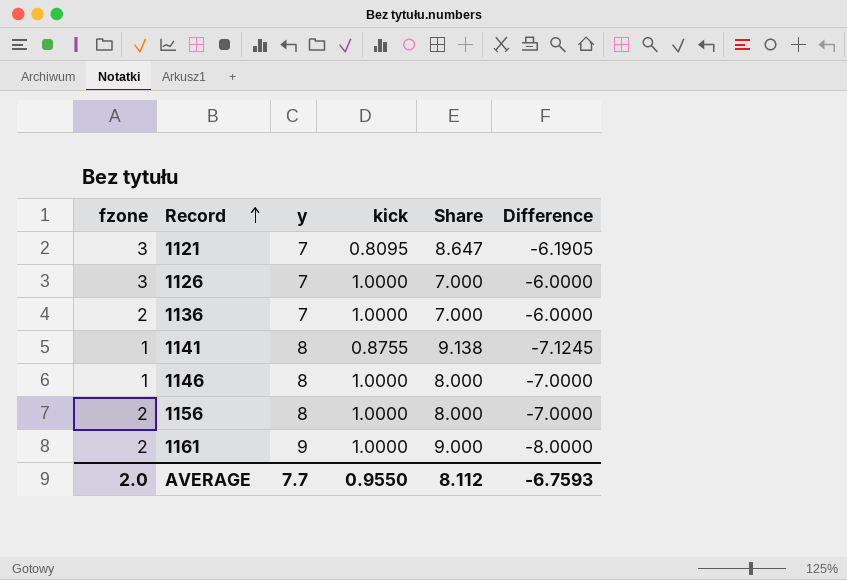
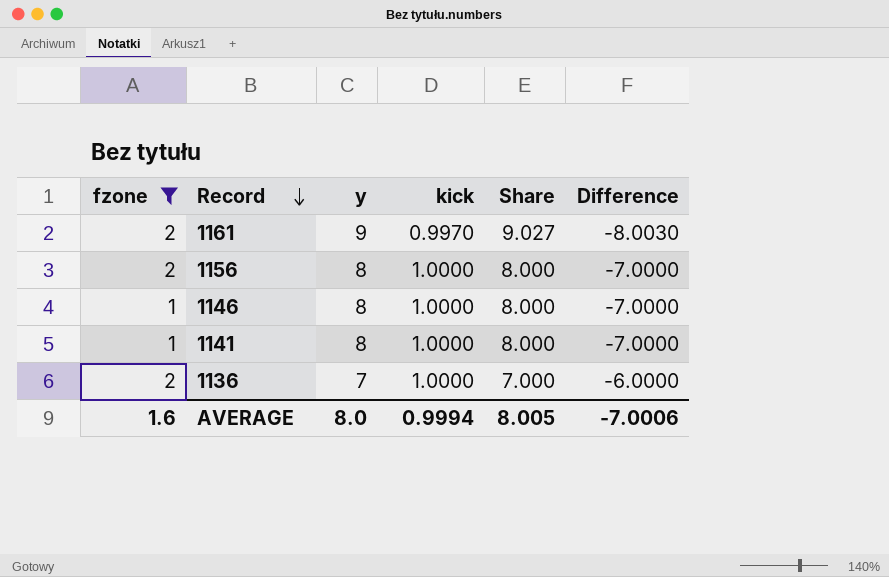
filter: none -> fzone != 3
row order: Record ascending -> Record descending
1161 | kick: 1.0000 -> 0.9970
1161 | Share: 9.000 -> 9.027
1161 | Difference: -8.0000 -> -8.0030
1141 | kick: 0.8755 -> 1.0000
1141 | Share: 9.138 -> 8.000
1141 | Difference: -7.1245 -> -7.0000
AVERAGE | fzone: 2.0 -> 1.6
AVERAGE | y: 7.7 -> 8.0
AVERAGE | kick: 0.9550 -> 0.9994
AVERAGE | Share: 8.112 -> 8.005
AVERAGE | Difference: -6.7593 -> -7.0006

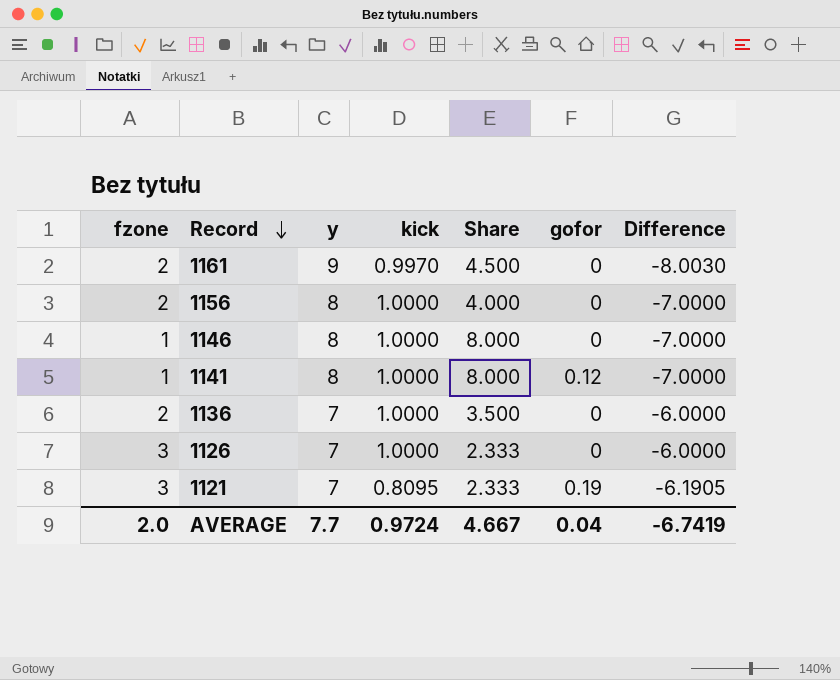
filter: fzone != 3 -> none
column Share | formula: [y] / [kick] -> [y] / [fzone]
column gofor | position: none -> 6
AVERAGE | fzone: 1.6 -> 2.0
AVERAGE | y: 8.0 -> 7.7
AVERAGE | kick: 0.9994 -> 0.9724
AVERAGE | Share: 8.005 -> 4.667
AVERAGE | Difference: -7.0006 -> -6.7419

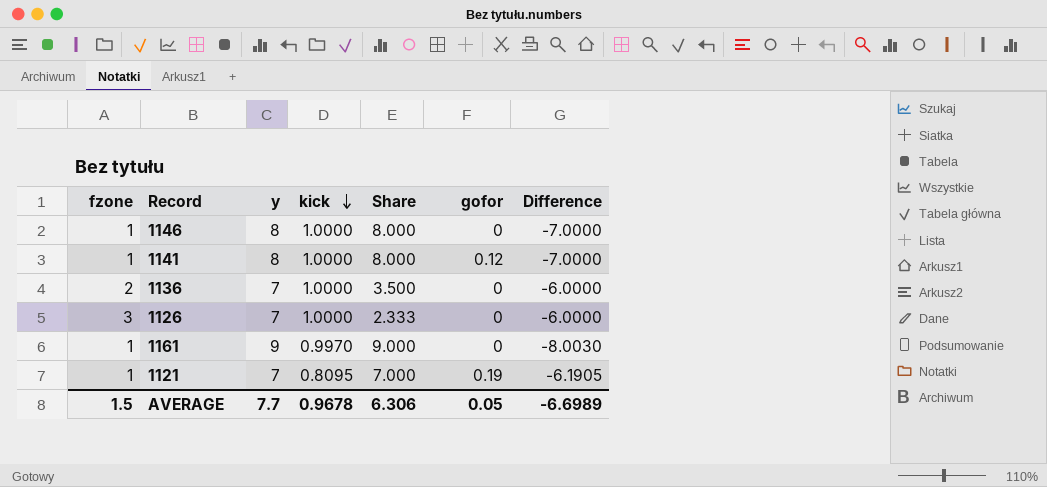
row order: Record descending -> kick descending
row 1156: 2 | 8 | 1.0000 | 4.000 | 0 | -7.0000 -> none
1161 | fzone: 2 -> 1
1161 | Share: 4.500 -> 9.000
1121 | fzone: 3 -> 1
1121 | Share: 2.333 -> 7.000
AVERAGE | fzone: 2.0 -> 1.5
AVERAGE | kick: 0.9724 -> 0.9678
AVERAGE | Share: 4.667 -> 6.306
AVERAGE | gofor: 0.04 -> 0.05
AVERAGE | Difference: -6.7419 -> -6.6989

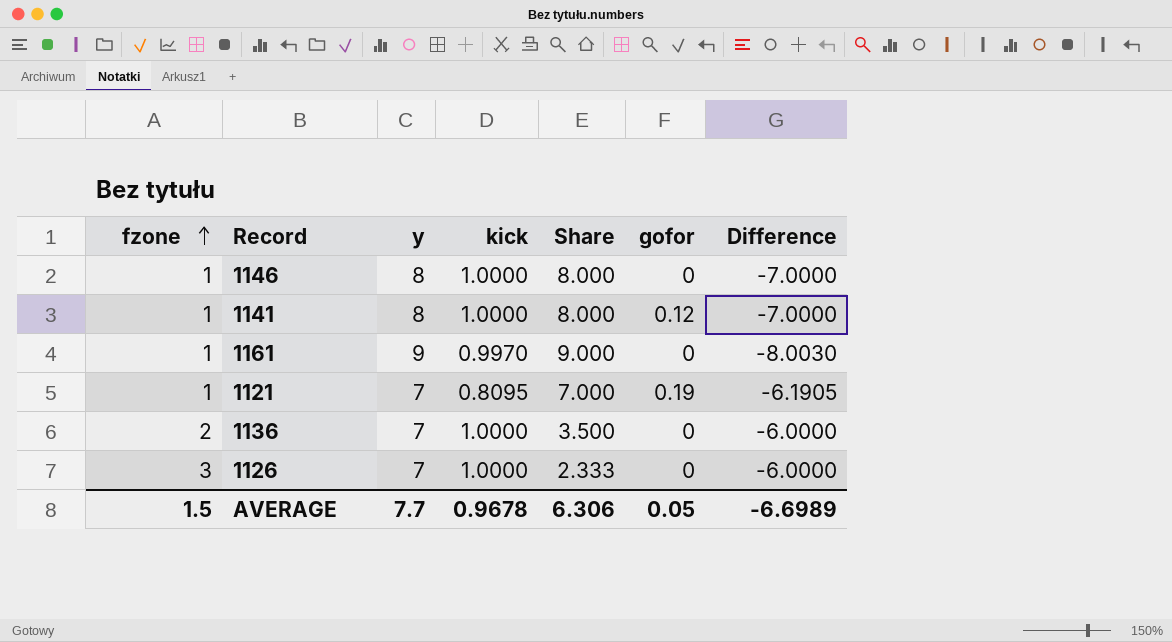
row order: kick descending -> fzone ascending

